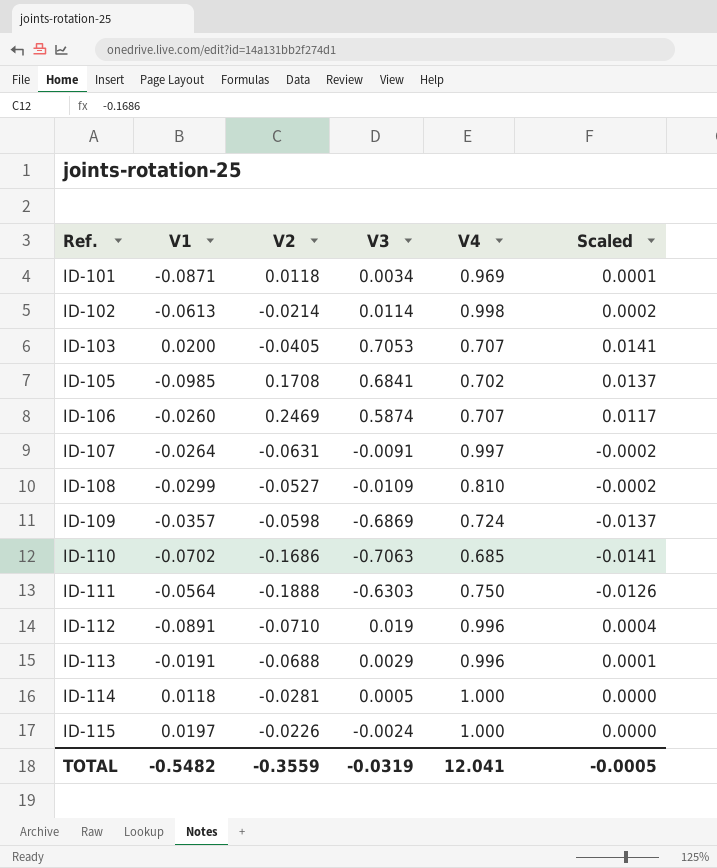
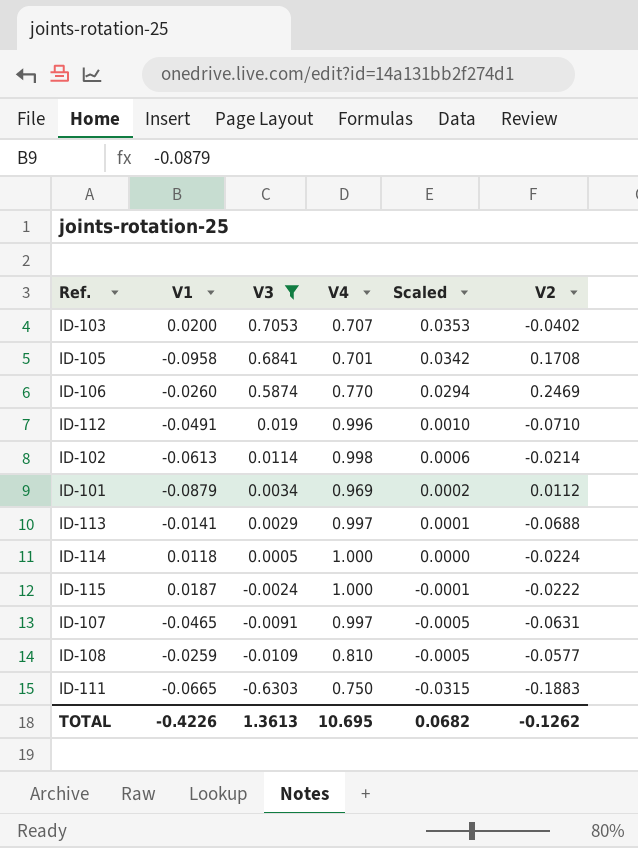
filter: none -> V3 >= -0.6303
row order: Ref. ascending -> V3 descending
column Scaled | formula: [V3] * 0.02 -> [V3] * 0.05
column V2 | position: 3 -> 6
ID-103 | V2: -0.0405 -> -0.0402
ID-105 | V1: -0.0985 -> -0.0958
ID-105 | V4: 0.702 -> 0.701
ID-106 | V4: 0.707 -> 0.770
ID-112 | V1: -0.0891 -> -0.0491
ID-101 | V1: -0.0871 -> -0.0879
ID-101 | V2: 0.0118 -> 0.0112
ID-113 | V1: -0.0191 -> -0.0141
ID-113 | V4: 0.996 -> 0.997
ID-114 | V2: -0.0281 -> -0.0224
ID-115 | V1: 0.0197 -> 0.0187
ID-115 | V2: -0.0226 -> -0.0222
ID-107 | V1: -0.0264 -> -0.0465
ID-108 | V1: -0.0299 -> -0.0259
ID-108 | V2: -0.0527 -> -0.0577
ID-111 | V1: -0.0564 -> -0.0665
ID-111 | V2: -0.1888 -> -0.1883
TOTAL | V1: -0.5482 -> -0.4226
TOTAL | V3: -0.0319 -> 1.3613
TOTAL | V4: 12.041 -> 10.695
TOTAL | Scaled: -0.0005 -> 0.0682
TOTAL | V2: -0.3559 -> -0.1262

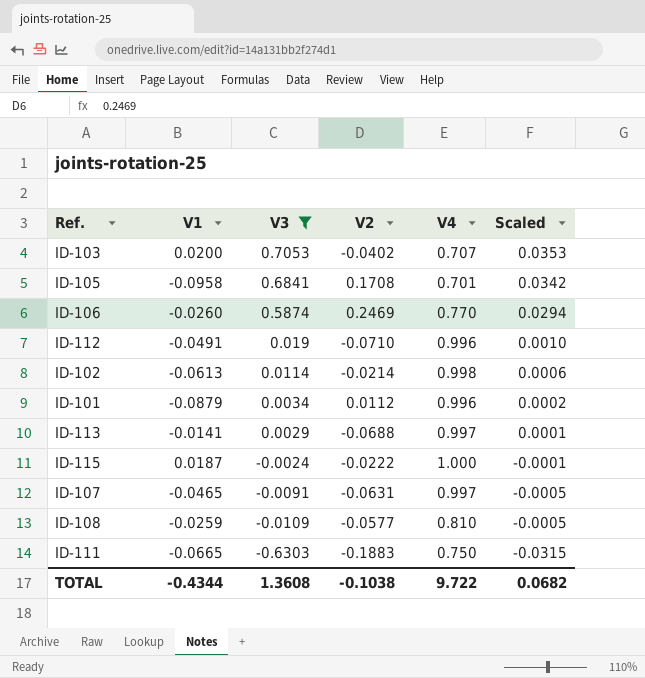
column V2 | position: 6 -> 4
row ID-114: 0.0118 | 0.0005 | 1.000 | 0.0000 | -0.0224 -> none
ID-101 | V4: 0.969 -> 0.996
TOTAL | V1: -0.4226 -> -0.4344
TOTAL | V3: 1.3613 -> 1.3608
TOTAL | V2: -0.1262 -> -0.1038
TOTAL | V4: 10.695 -> 9.722

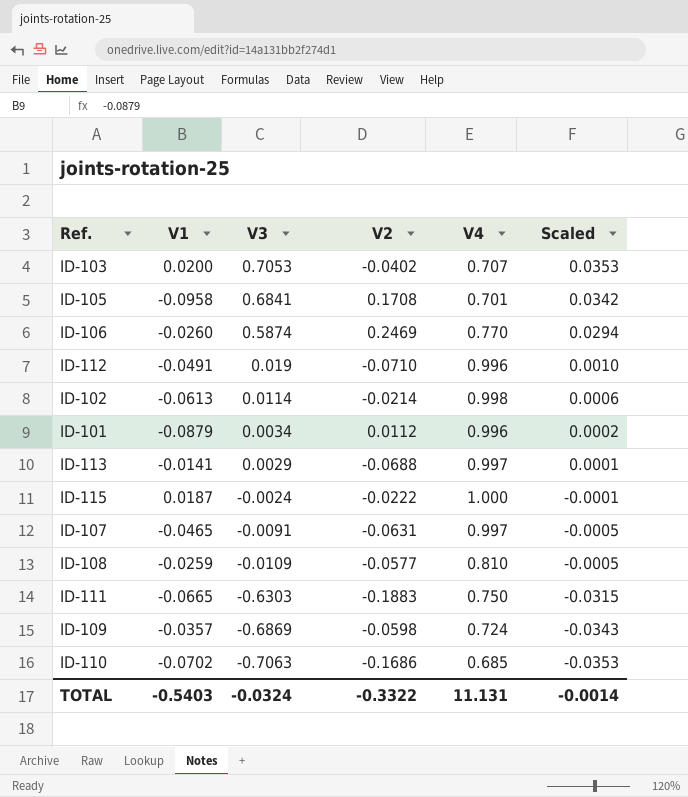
filter: V3 >= -0.6303 -> none
TOTAL | V1: -0.4344 -> -0.5403
TOTAL | V3: 1.3608 -> -0.0324
TOTAL | V2: -0.1038 -> -0.3322
TOTAL | V4: 9.722 -> 11.131
TOTAL | Scaled: 0.0682 -> -0.0014

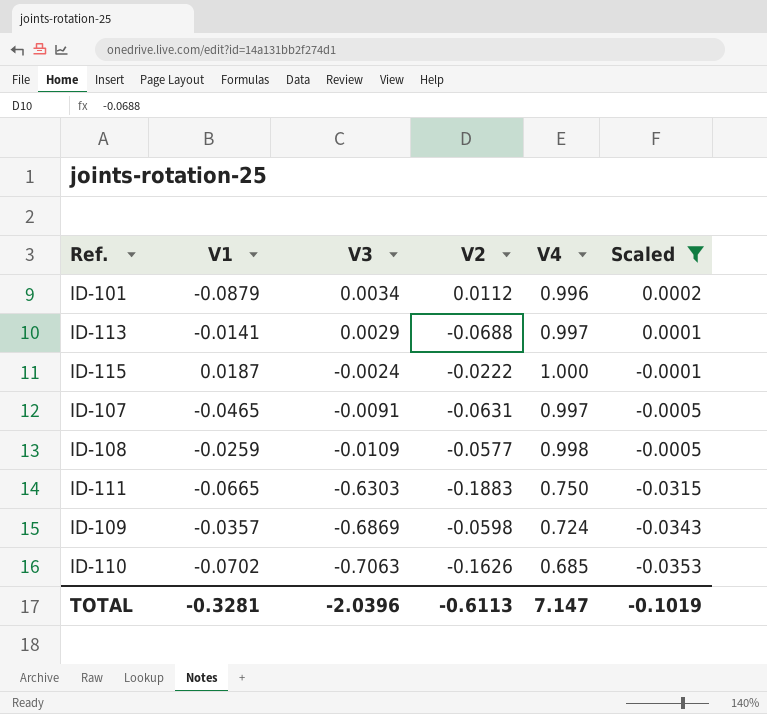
filter: none -> Scaled <= 0.0002
ID-108 | V4: 0.810 -> 0.998
ID-110 | V2: -0.1686 -> -0.1626
TOTAL | V1: -0.5403 -> -0.3281
TOTAL | V3: -0.0324 -> -2.0396
TOTAL | V2: -0.3322 -> -0.6113
TOTAL | V4: 11.131 -> 7.147
TOTAL | Scaled: -0.0014 -> -0.1019

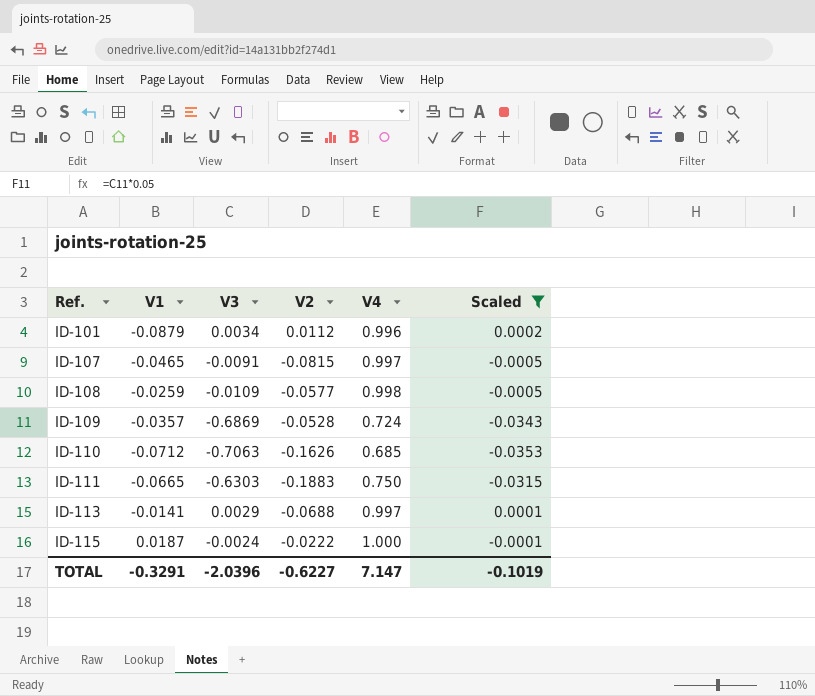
row order: V3 descending -> Ref. ascending
ID-107 | V2: -0.0631 -> -0.0815
ID-109 | V2: -0.0598 -> -0.0528
ID-110 | V1: -0.0702 -> -0.0712
TOTAL | V1: -0.3281 -> -0.3291
TOTAL | V2: -0.6113 -> -0.6227

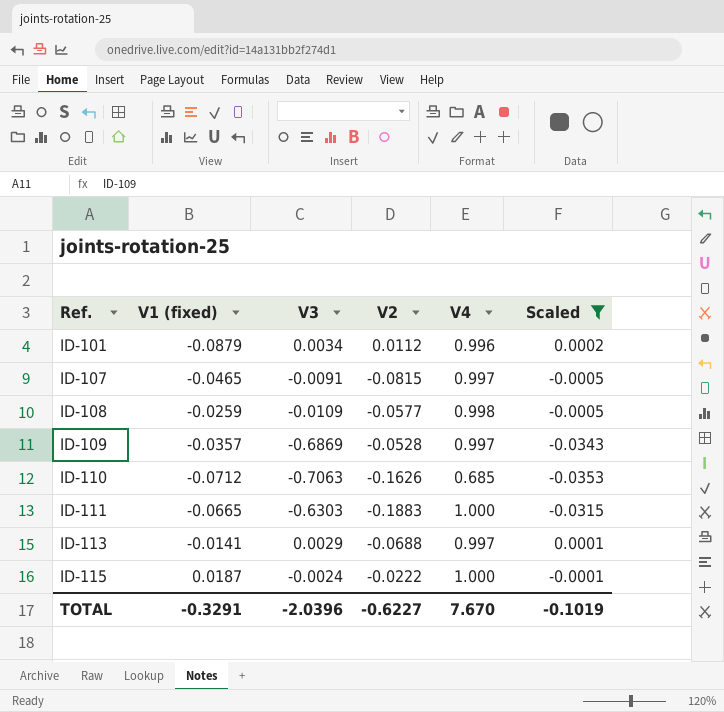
column name: V1 -> V1 (fixed)
ID-109 | V4: 0.724 -> 0.997
ID-111 | V4: 0.750 -> 1.000
TOTAL | V4: 7.147 -> 7.670

